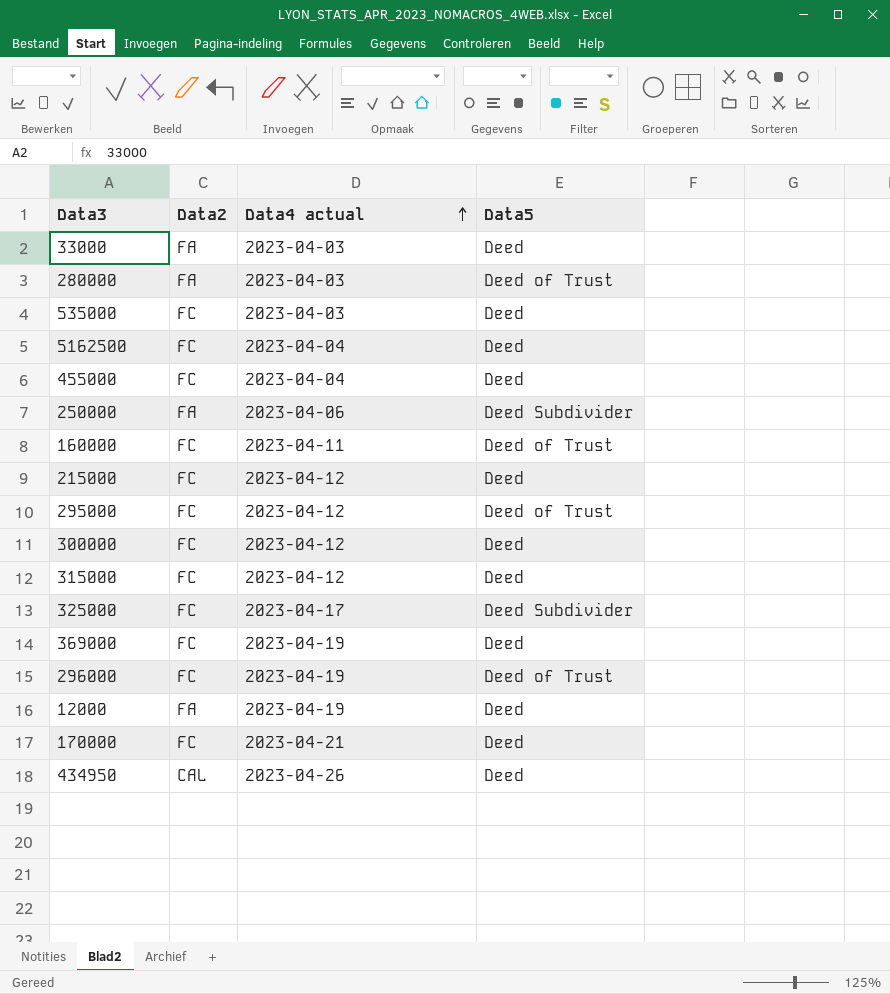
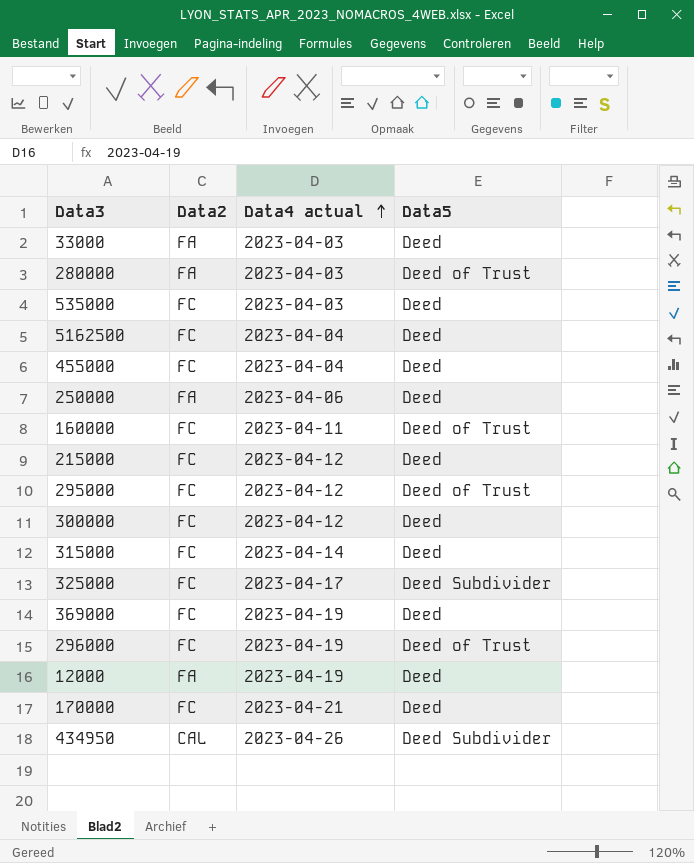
250000 | Data5: Deed Subdivider -> Deed
315000 | Data4 actual: 2023-04-12 -> 2023-04-14
434950 | Data5: Deed -> Deed Subdivider

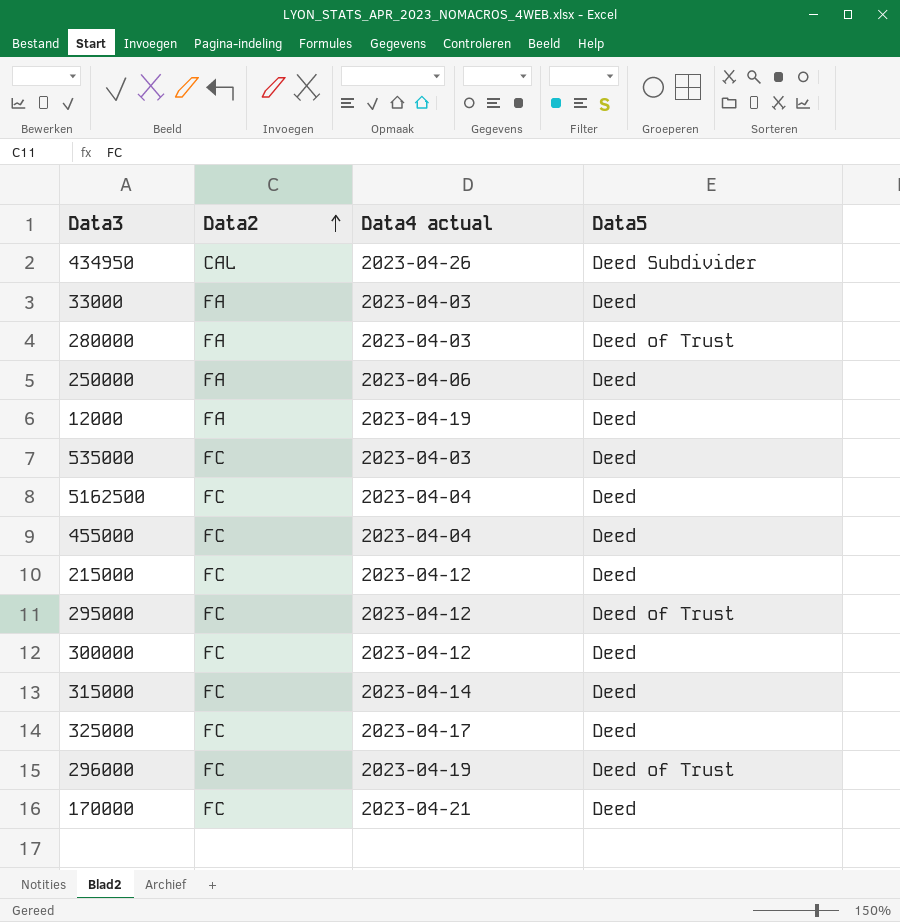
row order: Data4 actual ascending -> Data2 ascending
row 160000: FC | 2023-04-11 | Deed of Trust -> none
row 369000: FC | 2023-04-19 | Deed -> none
325000 | Data5: Deed Subdivider -> Deed

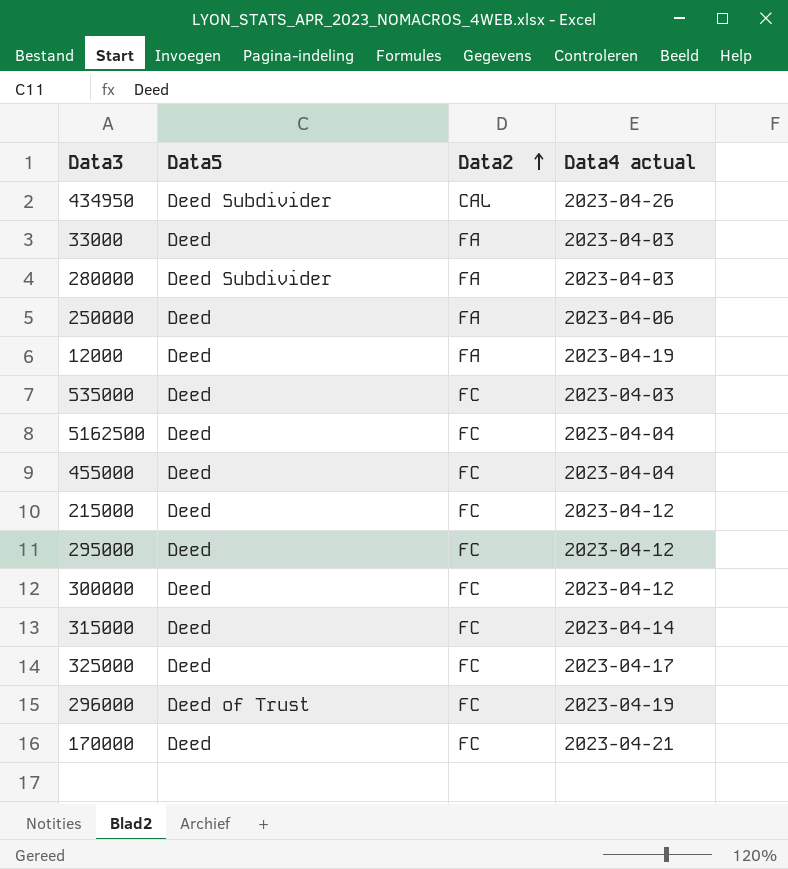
column Data5 | position: 4 -> 2
280000 | Data5: Deed of Trust -> Deed Subdivider
295000 | Data5: Deed of Trust -> Deed

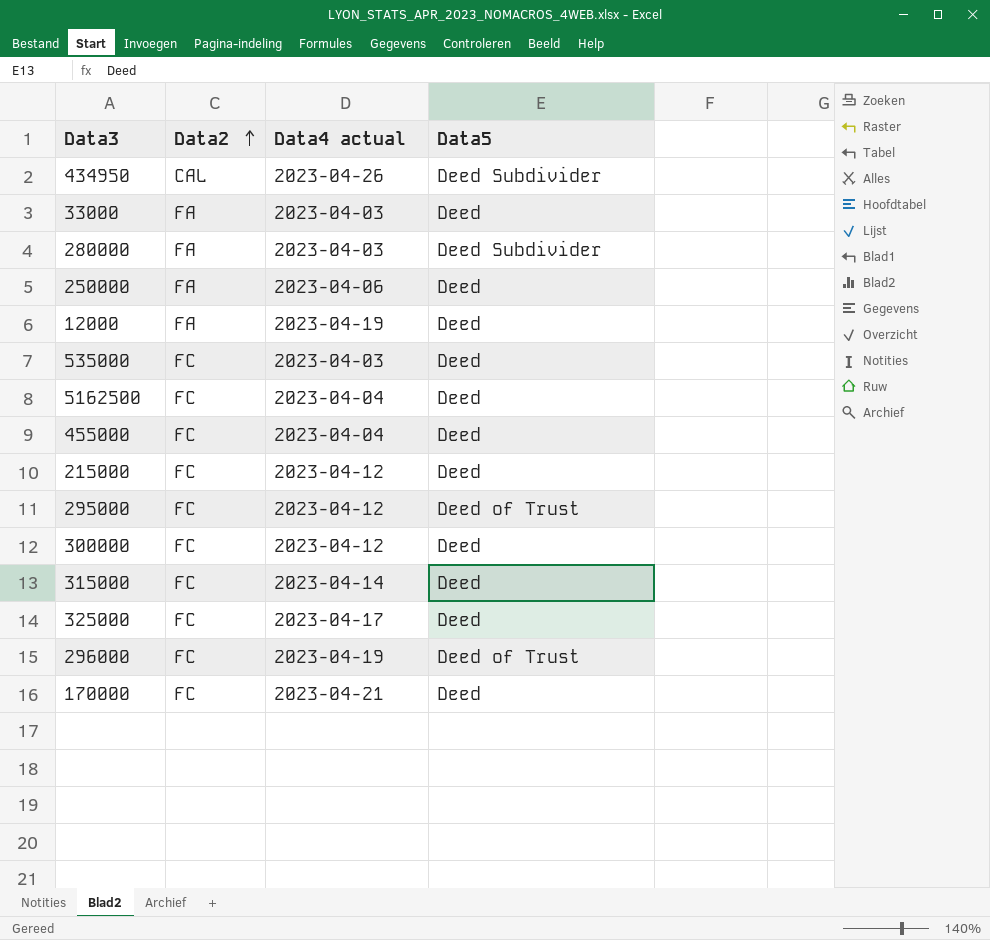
column Data5 | position: 2 -> 4
295000 | Data5: Deed -> Deed of Trust

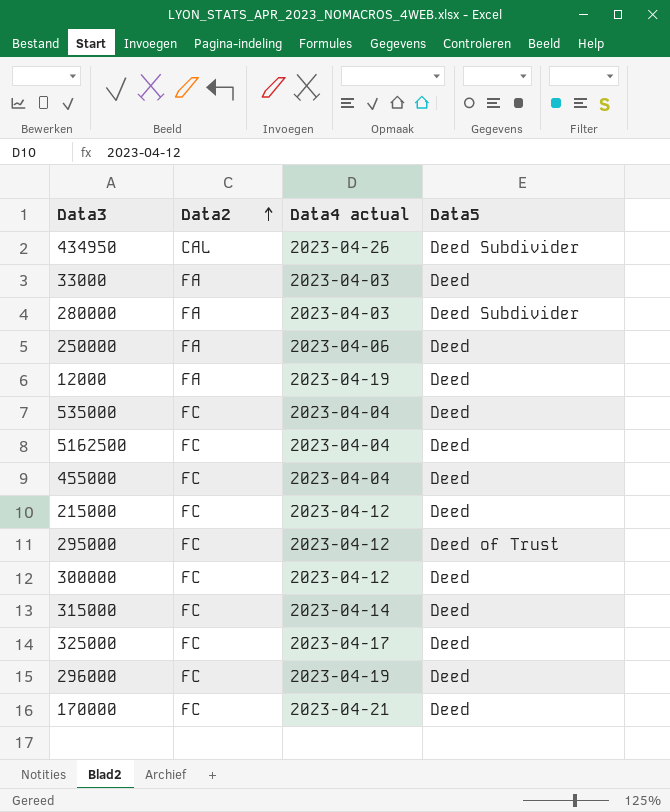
535000 | Data4 actual: 2023-04-03 -> 2023-04-04
296000 | Data5: Deed of Trust -> Deed

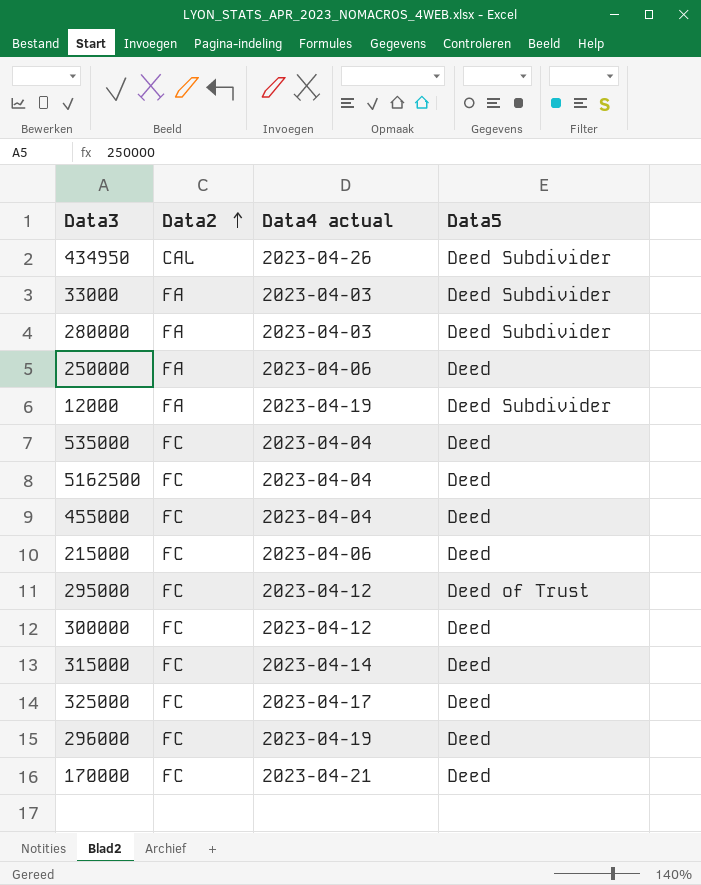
33000 | Data5: Deed -> Deed Subdivider
12000 | Data5: Deed -> Deed Subdivider
215000 | Data4 actual: 2023-04-12 -> 2023-04-06

